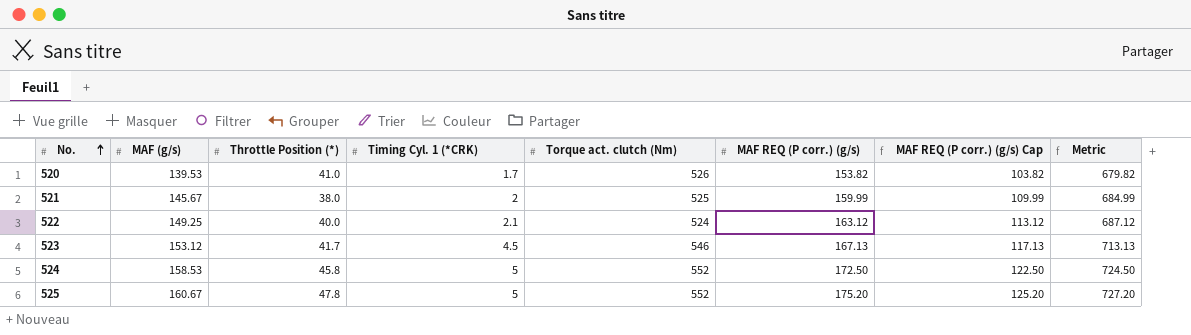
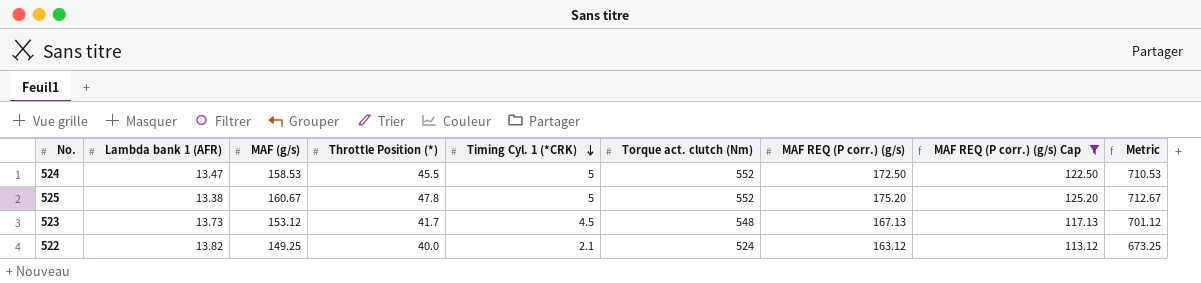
filter: none -> MAF REQ (P corr.) (g/s) Cap >= 113.12
row order: No. ascending -> Timing Cyl. 1 (*CRK) descending
column Lambda bank 1 (AFR) | position: none -> 2
column Metric | formula: [Torque act. clutch (Nm)] + [MAF REQ (P corr.) (g/s)] -> [MAF (g/s)] + [Torque act. clutch (Nm)]
524 | Throttle Position (*): 45.8 -> 45.5
523 | Torque act. clutch (Nm): 546 -> 548

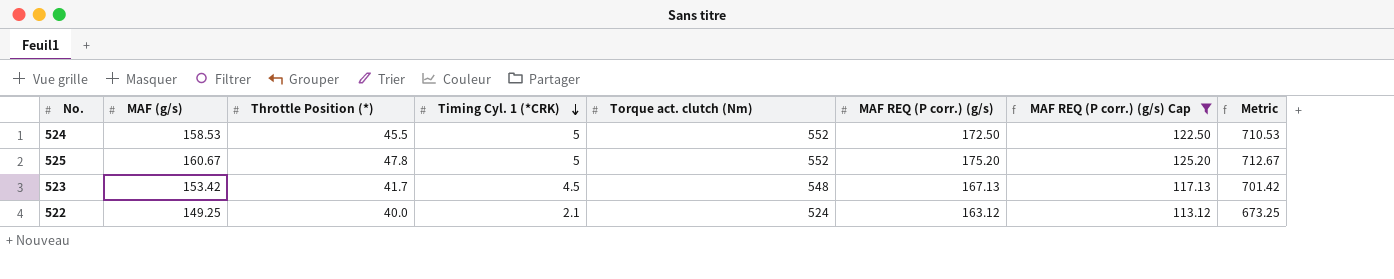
column Lambda bank 1 (AFR) | position: 2 -> none
523 | MAF (g/s): 153.12 -> 153.42
523 | Metric: 701.12 -> 701.42

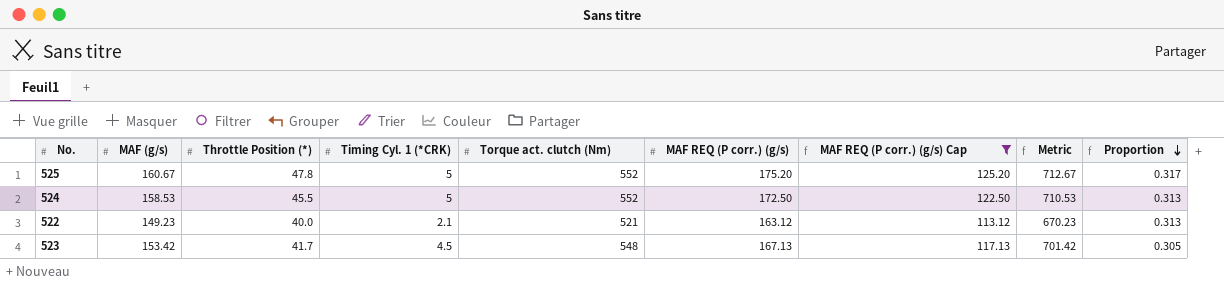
row order: Timing Cyl. 1 (*CRK) descending -> Proportion descending
column Proportion | formula: none -> [MAF REQ (P corr.) (g/s)] / [Torque act. clutch (Nm)]
522 | MAF (g/s): 149.25 -> 149.23
522 | Torque act. clutch (Nm): 524 -> 521
522 | Metric: 673.25 -> 670.23

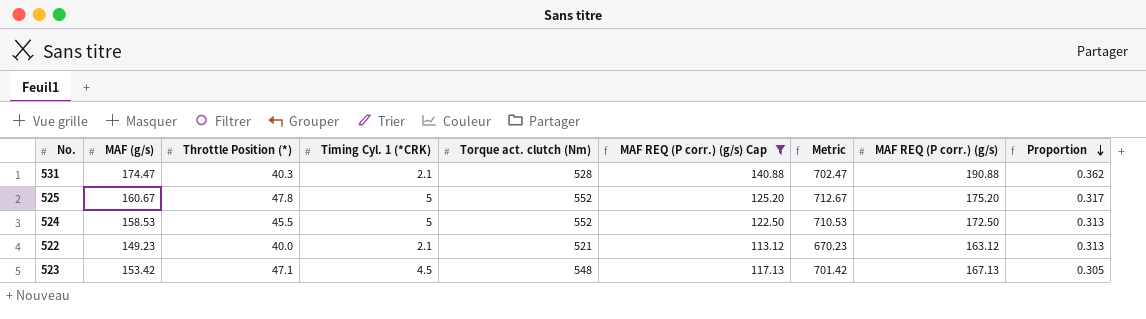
column MAF REQ (P corr.) (g/s) | position: 6 -> 8
row 531: none -> 174.47 | 40.3 | 2.1 | 528 | 140.88 | 702.47 | 190.88 | 0.362
523 | Throttle Position (*): 41.7 -> 47.1

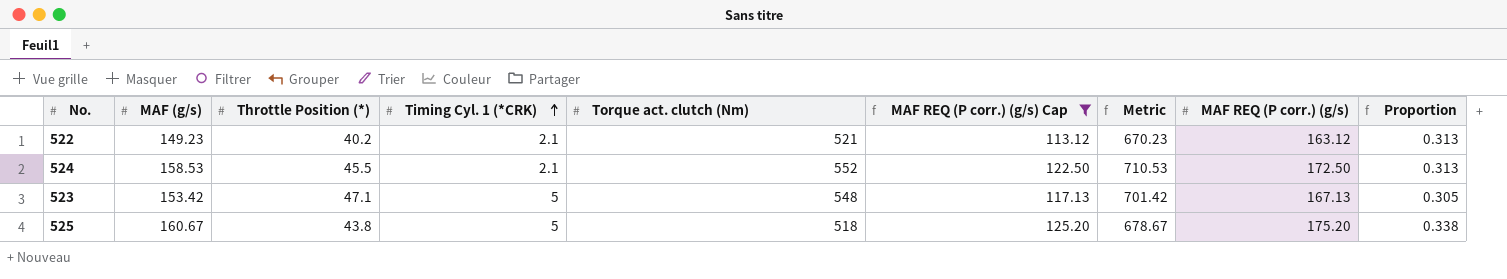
row order: Proportion descending -> Timing Cyl. 1 (*CRK) ascending
row 531: 174.47 | 40.3 | 2.1 | 528 | 140.88 | 702.47 | 190.88 | 0.362 -> none
522 | Throttle Position (*): 40.0 -> 40.2
524 | Timing Cyl. 1 (*CRK): 5 -> 2.1
523 | Timing Cyl. 1 (*CRK): 4.5 -> 5
525 | Throttle Position (*): 47.8 -> 43.8
525 | Torque act. clutch (Nm): 552 -> 518
525 | Metric: 712.67 -> 678.67
525 | Proportion: 0.317 -> 0.338

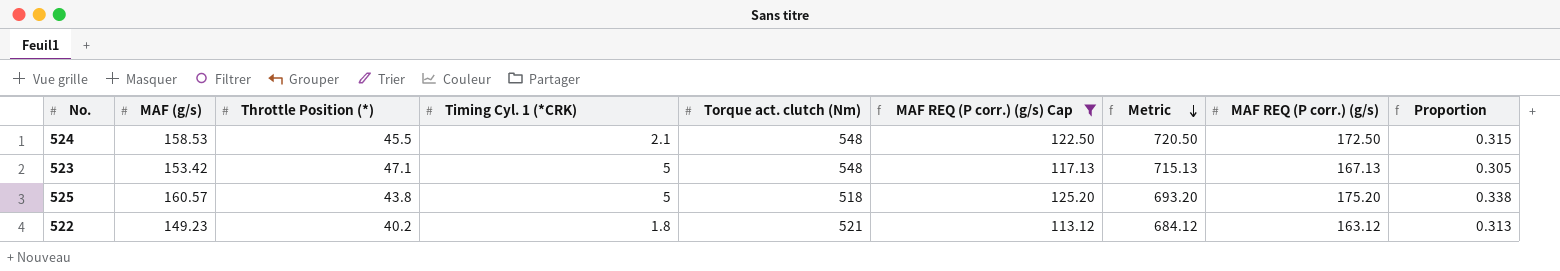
row order: Timing Cyl. 1 (*CRK) ascending -> Metric descending
column Metric | formula: [MAF (g/s)] + [Torque act. clutch (Nm)] -> [Torque act. clutch (Nm)] + [MAF REQ (P corr.) (g/s)]
524 | Torque act. clutch (Nm): 552 -> 548
524 | Proportion: 0.313 -> 0.315
525 | MAF (g/s): 160.67 -> 160.57
522 | Timing Cyl. 1 (*CRK): 2.1 -> 1.8

